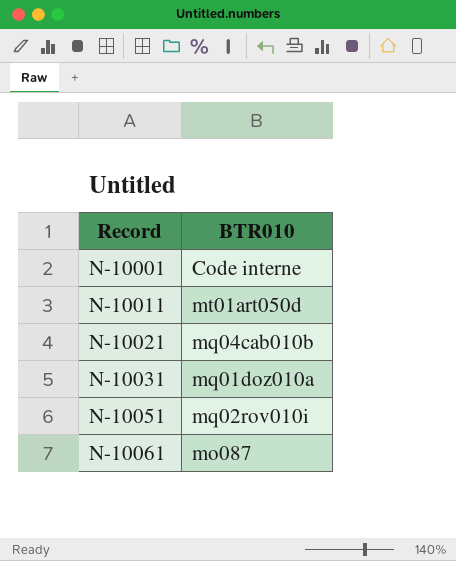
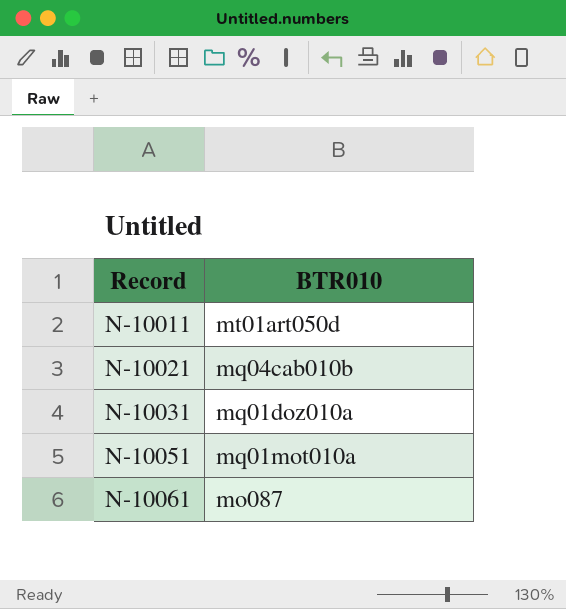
row N-10001: Code interne -> none
N-10051 | BTR010: mq02rov010i -> mq01mot010a

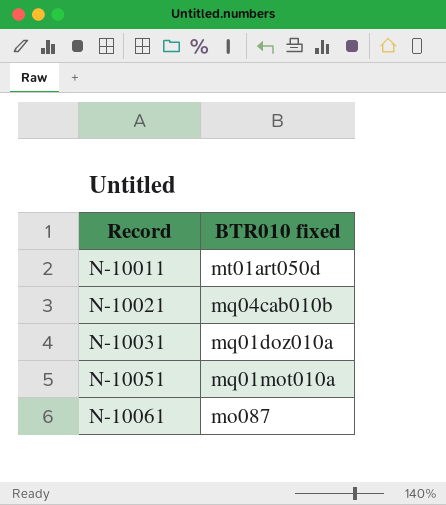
column name: BTR010 -> BTR010 fixed

